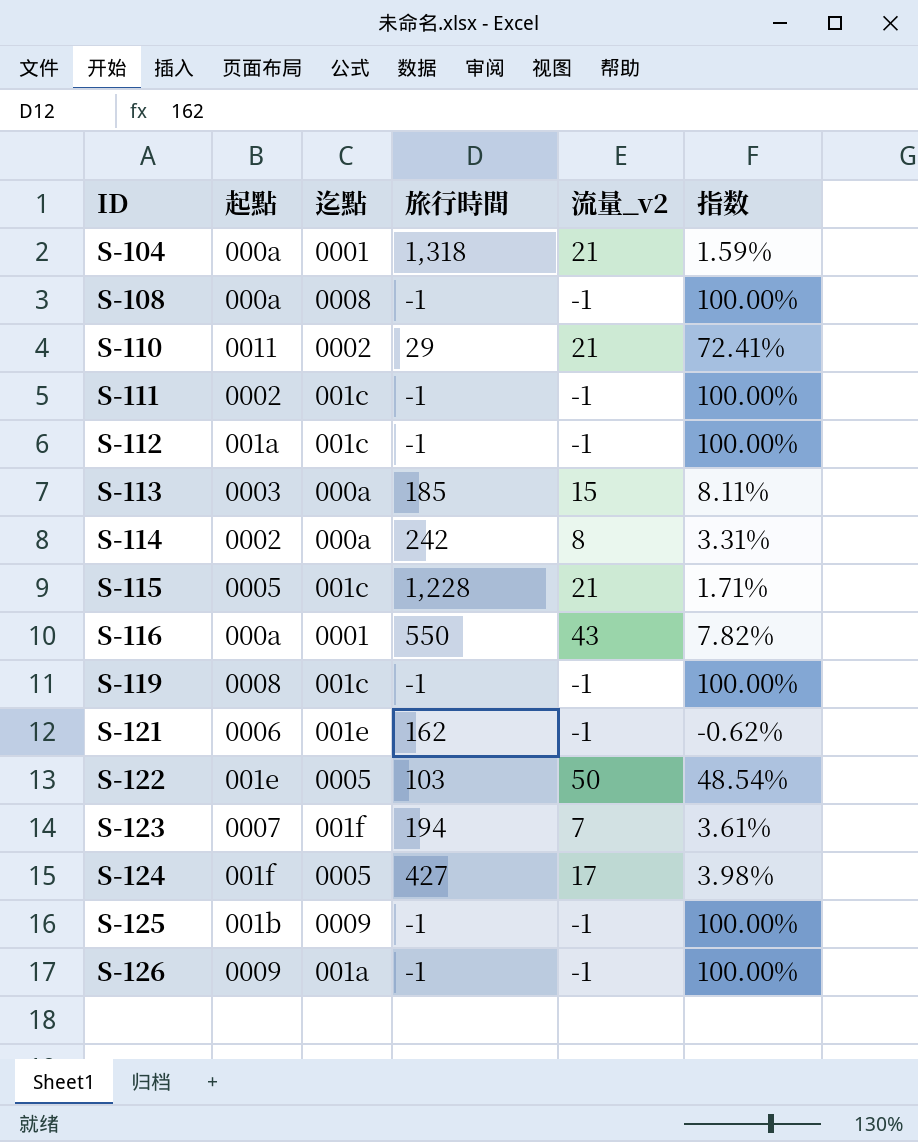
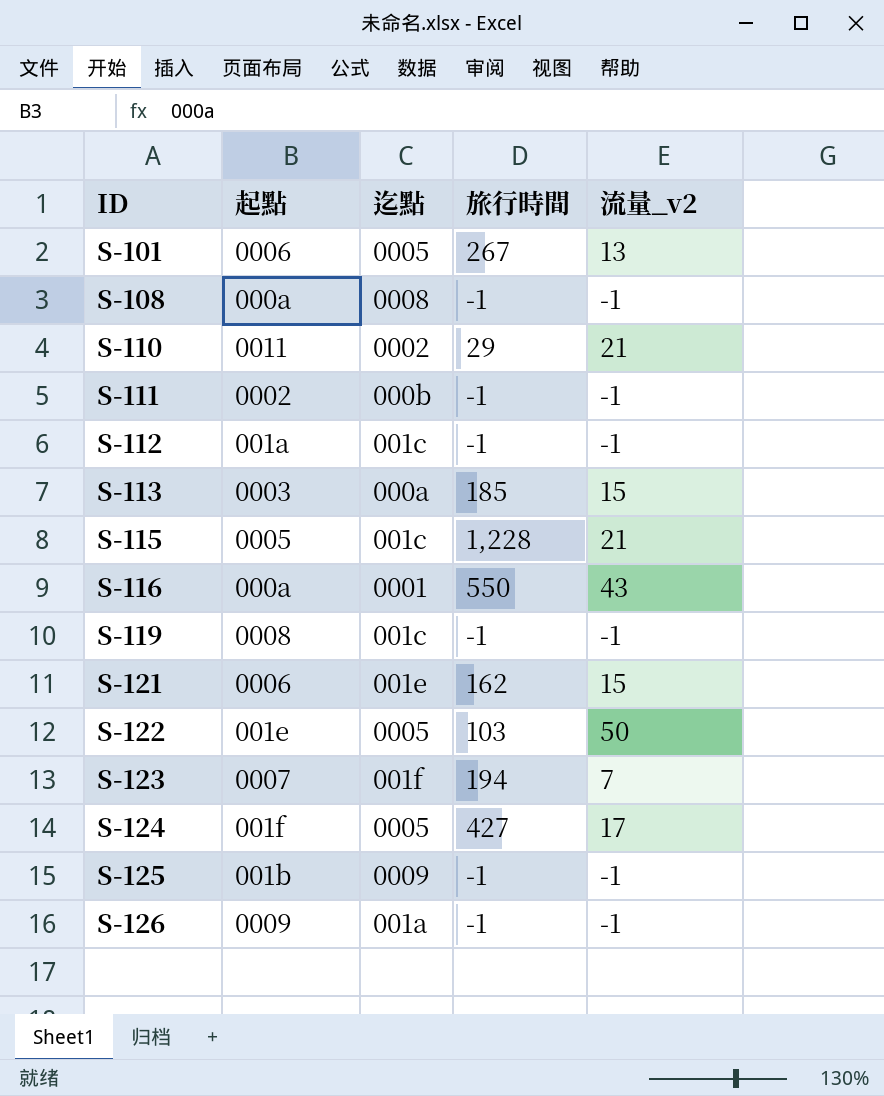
column 指数 | formula: [流量_v2] / [旅行時間] -> none
row S-104: 000a | 0001 | 1,318 | 21 | 1.59% -> none
row S-114: 0002 | 000a | 242 | 8 | 3.31% -> none
row S-101: none -> 0006 | 0005 | 267 | 13
S-111 | 迄點: 001c -> 000b
S-121 | 流量_v2: -1 -> 15

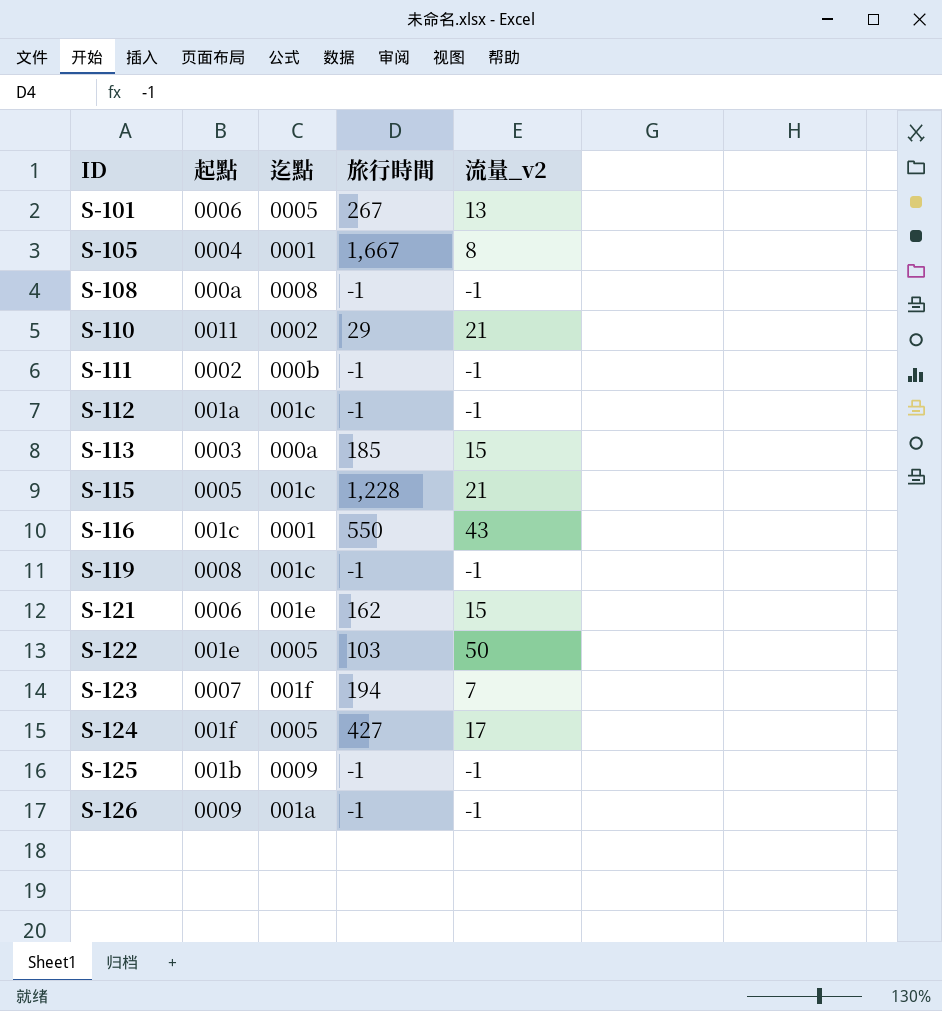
row S-105: none -> 0004 | 0001 | 1,667 | 8
S-116 | 起點: 000a -> 001c

